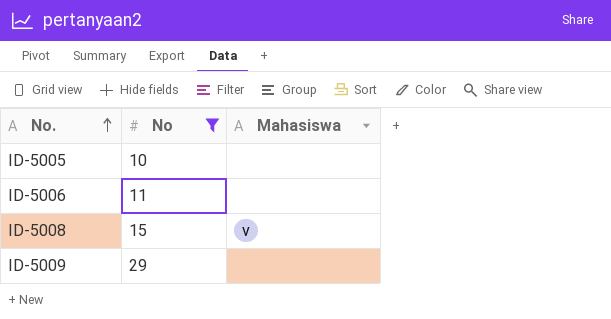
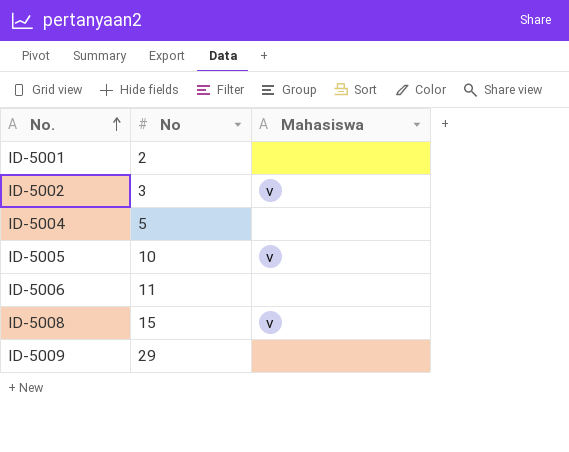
filter: No >= 10 -> none
ID-5005 | Mahasiswa: none -> v

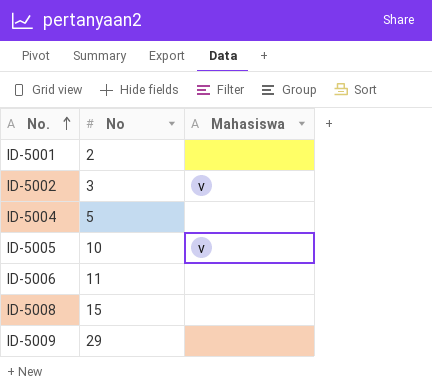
ID-5008 | Mahasiswa: v -> none

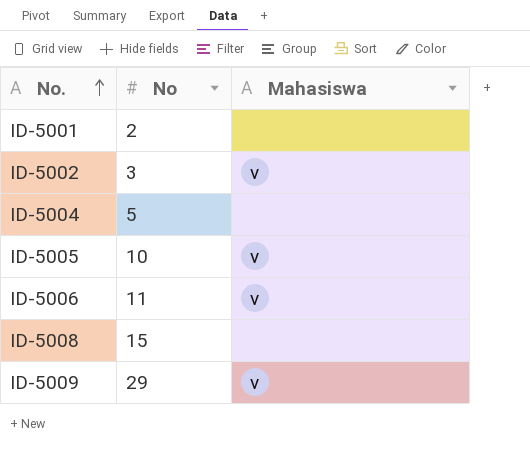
ID-5006 | Mahasiswa: none -> v
ID-5009 | Mahasiswa: none -> v

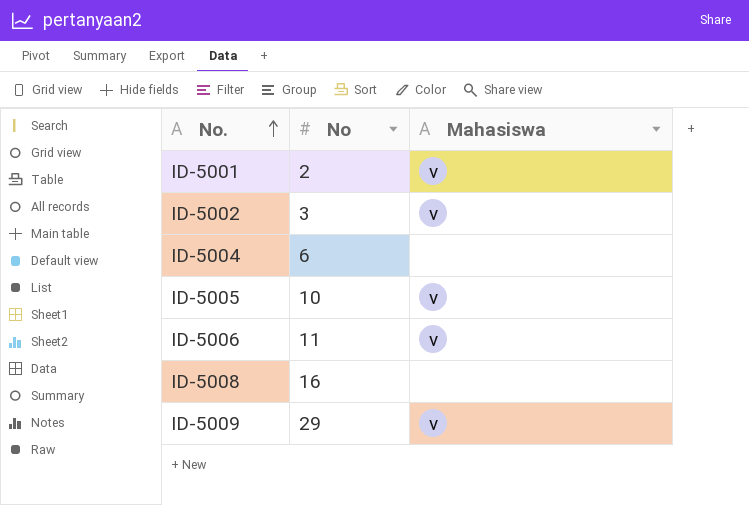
ID-5001 | Mahasiswa: none -> v
ID-5004 | No: 5 -> 6
ID-5008 | No: 15 -> 16

